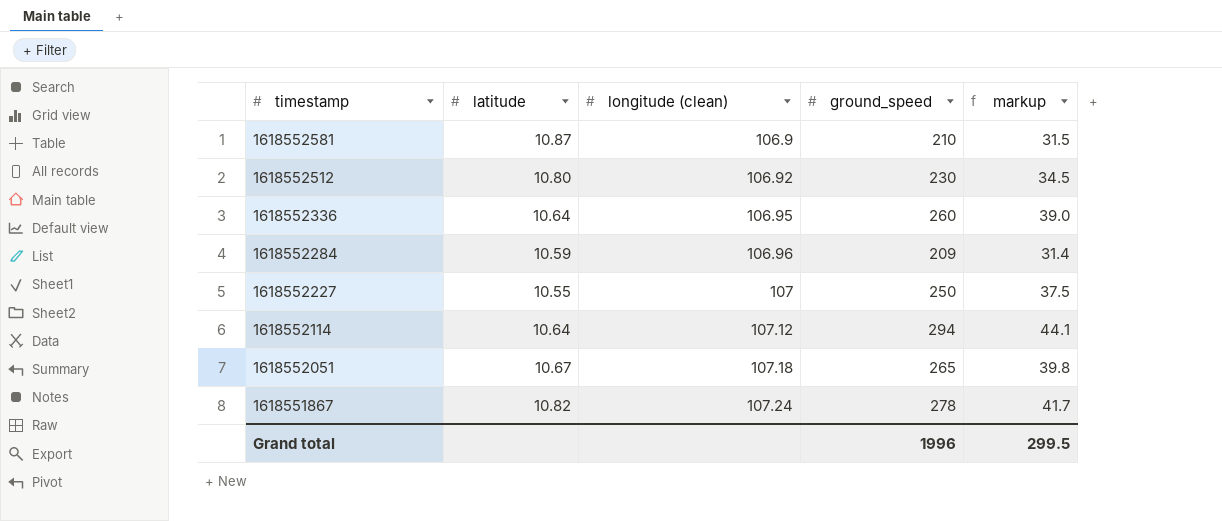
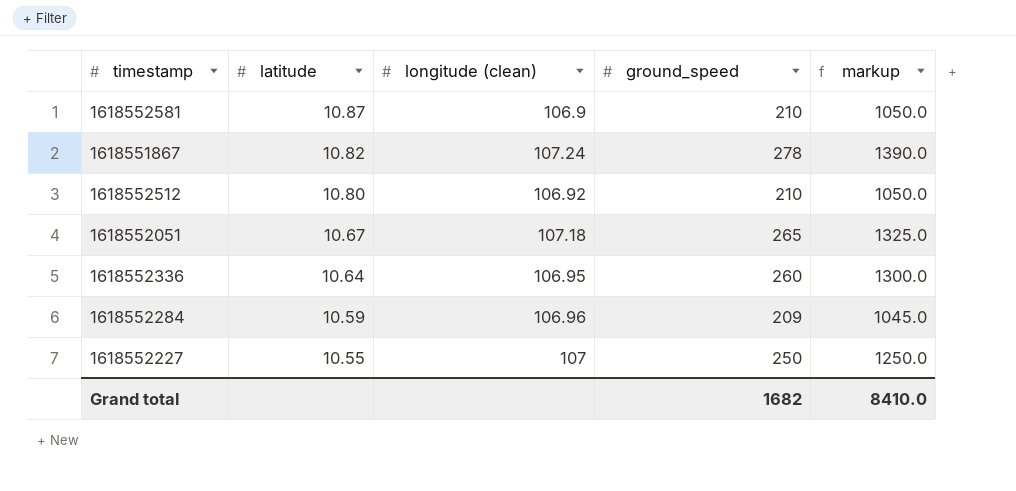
row order: timestamp descending -> latitude descending
column markup | formula: [ground_speed] * 0.15 -> [ground_speed] * 5
row 1618552114: 10.64 | 107.12 | 294 | 44.1 -> none
1618552512 | ground_speed: 230 -> 210
Grand total | ground_speed: 1996 -> 1682
Grand total | markup: 299.5 -> 8410.0

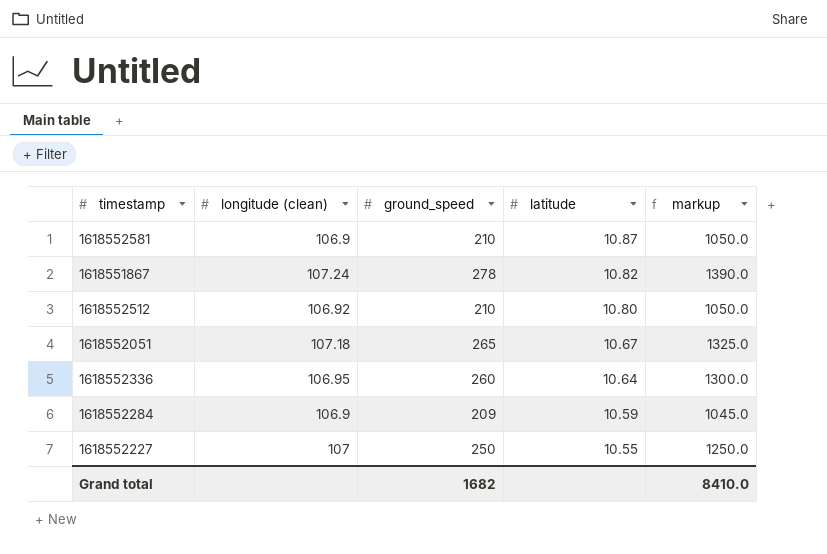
column latitude | position: 2 -> 4
1618552284 | longitude (clean): 106.96 -> 106.9

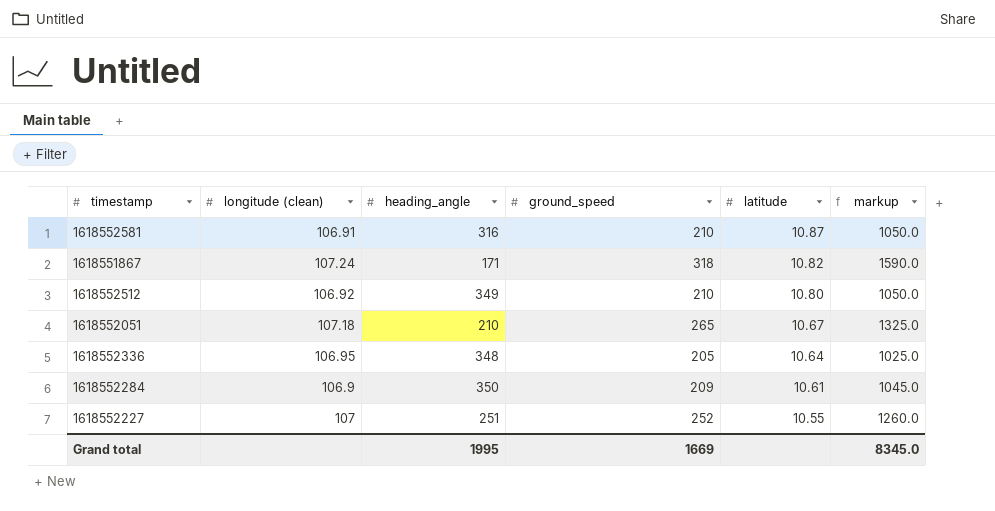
column heading_angle | position: none -> 3
1618552581 | longitude (clean): 106.9 -> 106.91
1618551867 | ground_speed: 278 -> 318
1618551867 | markup: 1390.0 -> 1590.0
1618552336 | ground_speed: 260 -> 205
1618552336 | markup: 1300.0 -> 1025.0
1618552284 | latitude: 10.59 -> 10.61
1618552227 | ground_speed: 250 -> 252
1618552227 | markup: 1250.0 -> 1260.0
Grand total | ground_speed: 1682 -> 1669
Grand total | markup: 8410.0 -> 8345.0

